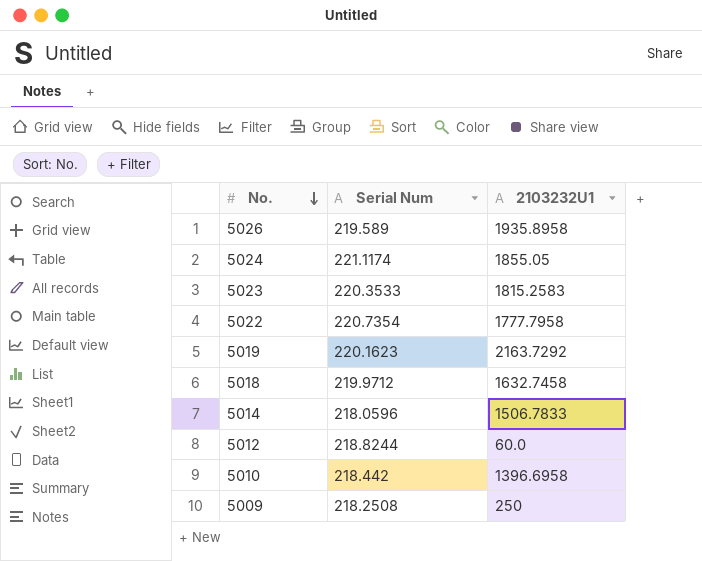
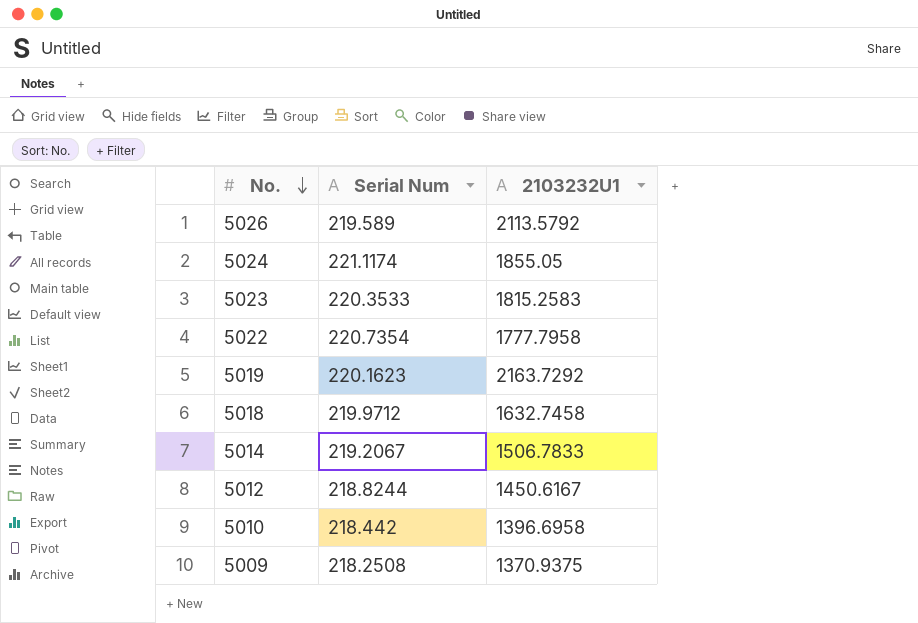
5026 | 2103232U1: 1935.8958 -> 2113.5792
5014 | Serial Num: 218.0596 -> 219.2067
5012 | 2103232U1: 60.0 -> 1450.6167
5009 | 2103232U1: 250 -> 1370.9375

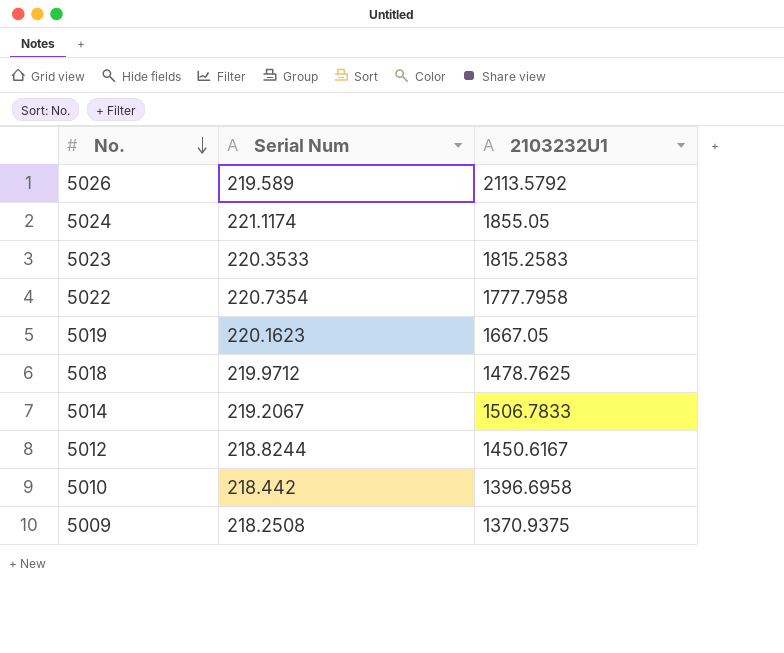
5019 | 2103232U1: 2163.7292 -> 1667.05
5018 | 2103232U1: 1632.7458 -> 1478.7625

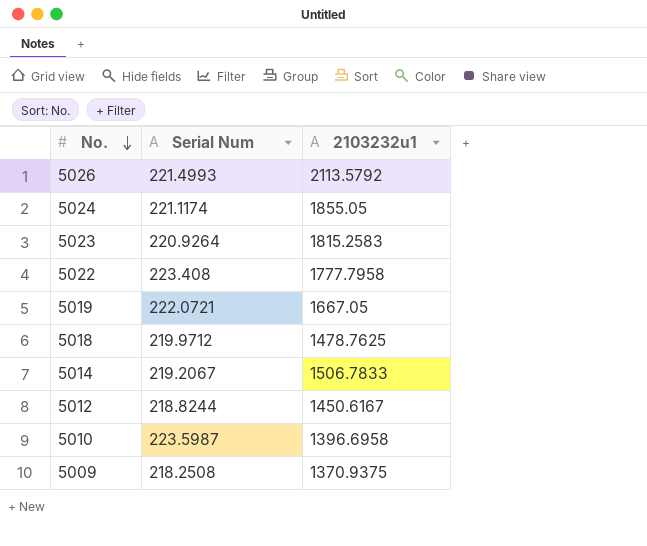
column name: 2103232U1 -> 2103232u1
5026 | Serial Num: 219.589 -> 221.4993
5023 | Serial Num: 220.3533 -> 220.9264
5022 | Serial Num: 220.7354 -> 223.408
5019 | Serial Num: 220.1623 -> 222.0721
5010 | Serial Num: 218.442 -> 223.5987

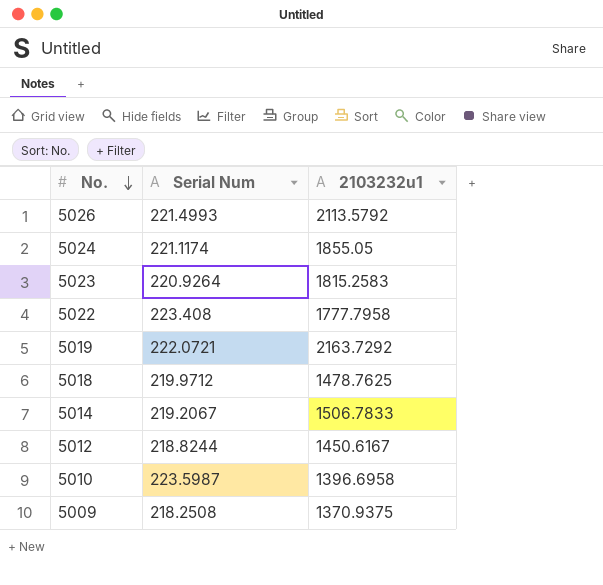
5019 | 2103232u1: 1667.05 -> 2163.7292

